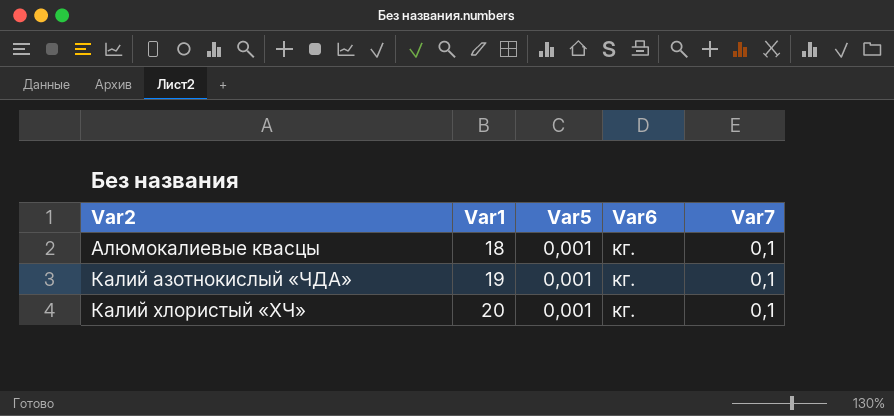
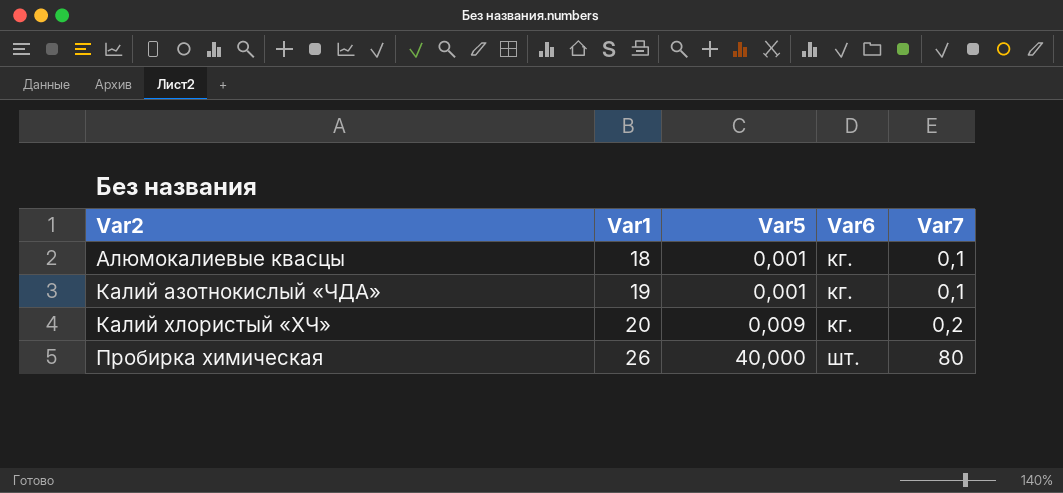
Калий хлористый «ХЧ» | Var5: 0,001 -> 0,009
Калий хлористый «ХЧ» | Var7: 0,1 -> 0,2
row Пробирка химическая: none -> 26 | 40,000 | шт. | 80

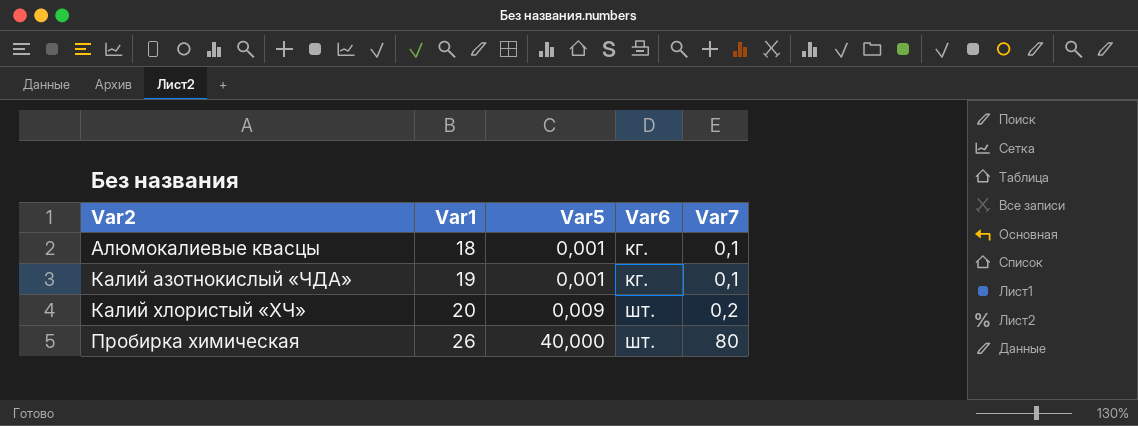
Калий хлористый «ХЧ» | Var6: кг. -> шт.

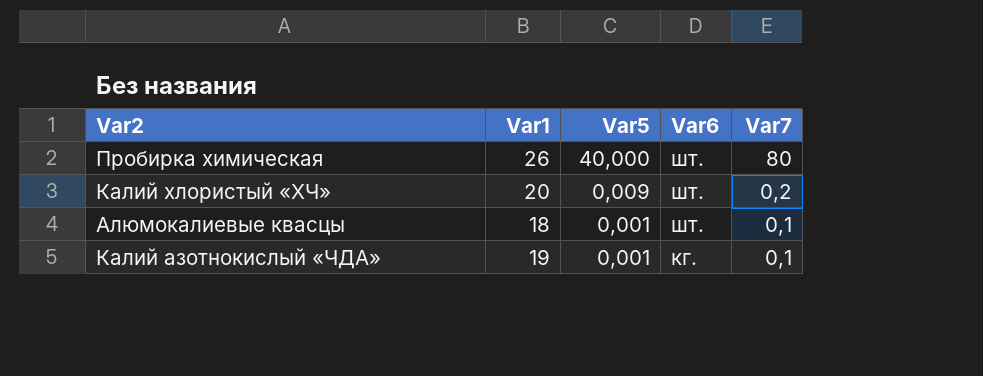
row order: Var2 ascending -> Var5 descending
Алюмокалиевые квасцы | Var6: кг. -> шт.

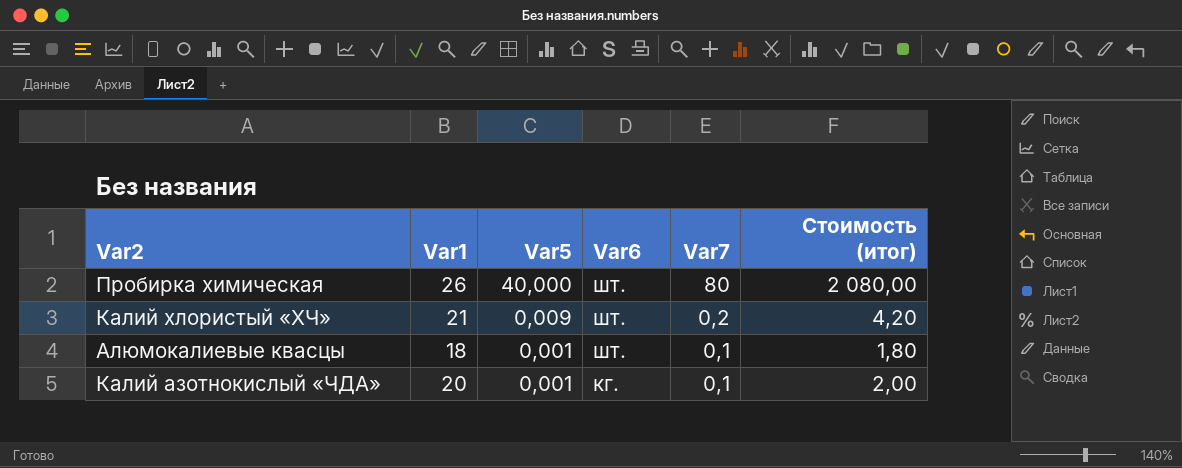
column Стоимость (итог) | formula: none -> [Var1] * [Var7]
Калий хлористый «ХЧ» | Var1: 20 -> 21
Калий азотнокислый «ЧДА» | Var1: 19 -> 20

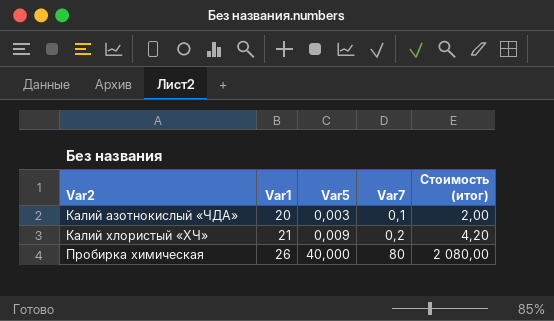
row order: Var5 descending -> Var2 ascending
column Var6 | position: 4 -> none
row Алюмокалиевые квасцы: 18 | 0,001 | шт. | 0,1 | 1,80 -> none
Калий азотнокислый «ЧДА» | Var5: 0,001 -> 0,003

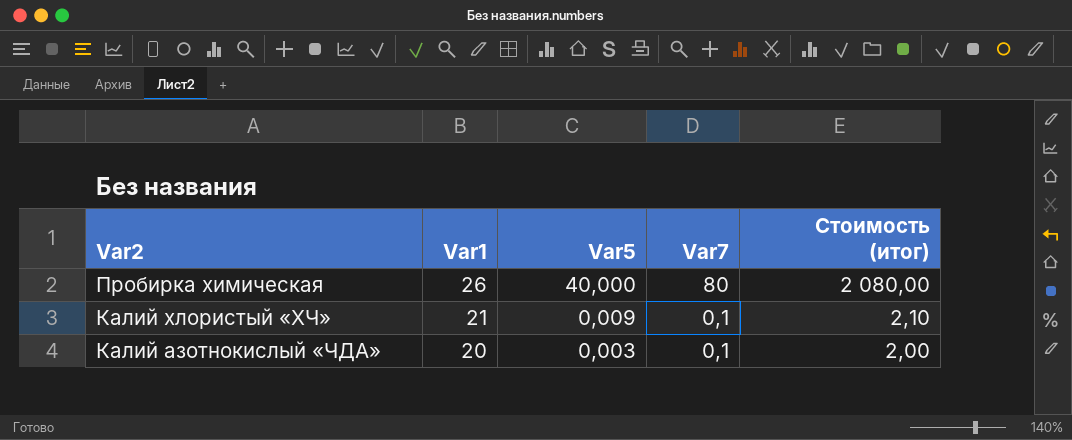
row order: Var2 ascending -> Var2 descending
Калий хлористый «ХЧ» | Var7: 0,2 -> 0,1
Калий хлористый «ХЧ» | Стоимость (итог): 4,20 -> 2,10

